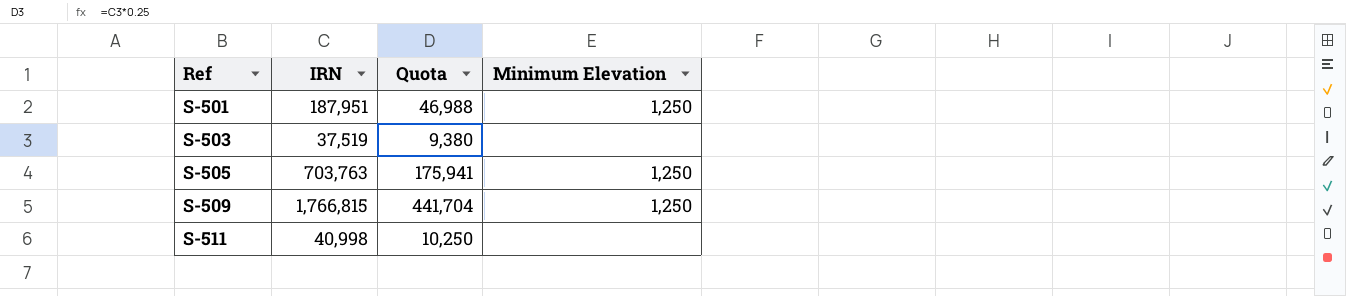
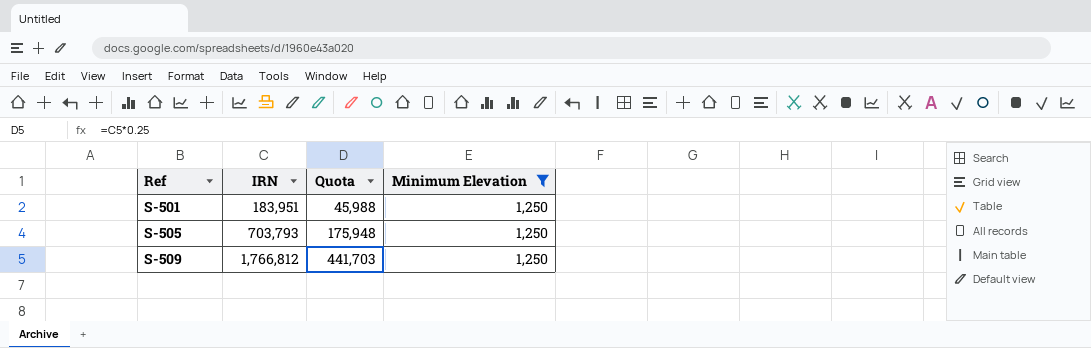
filter: none -> Minimum Elevation = 1,250
S-501 | IRN: 187,951 -> 183,951
S-501 | Quota: 46,988 -> 45,988
S-505 | IRN: 703,763 -> 703,793
S-505 | Quota: 175,941 -> 175,948
S-509 | IRN: 1,766,815 -> 1,766,812
S-509 | Quota: 441,704 -> 441,703

